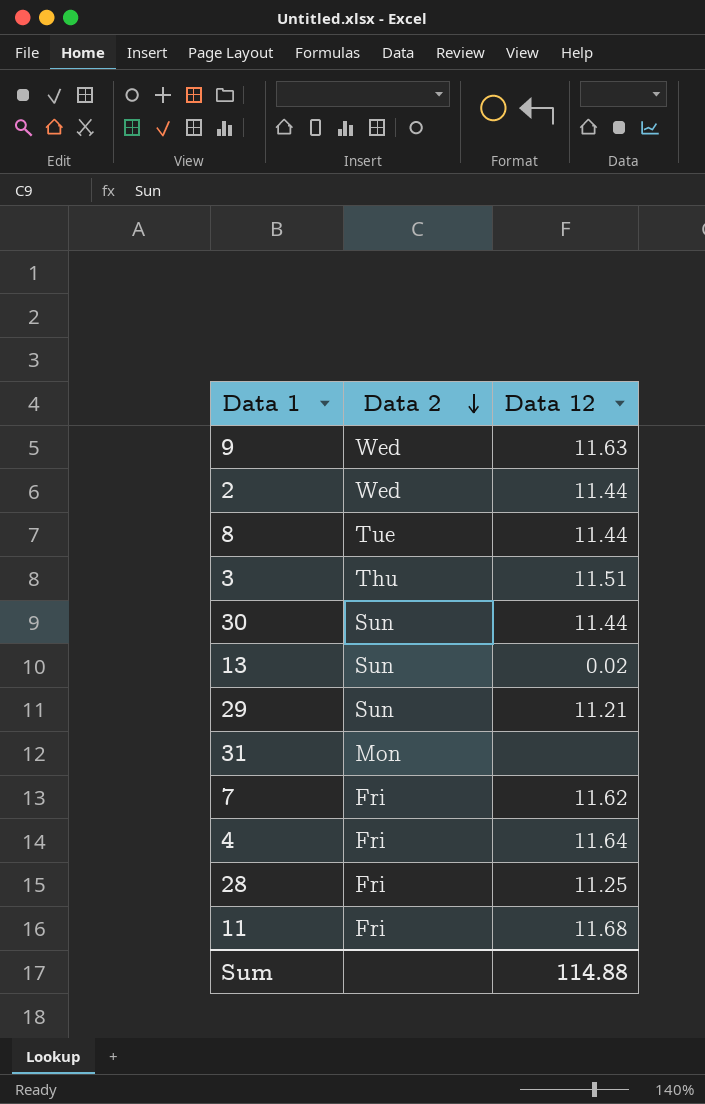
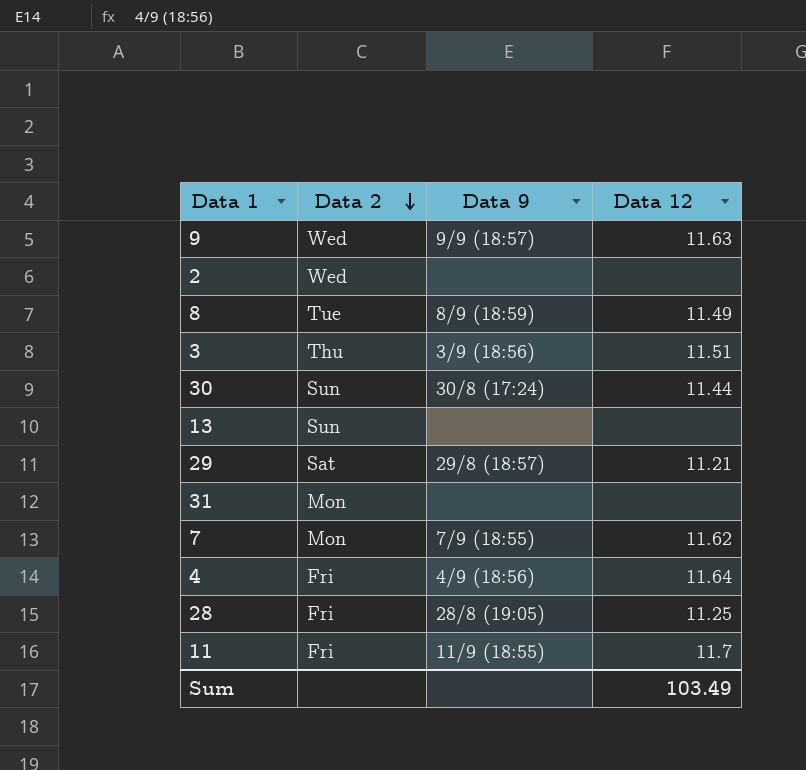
column Data 9 | position: none -> 3
2 | Data 12: 11.44 -> none
8 | Data 12: 11.44 -> 11.49
13 | Data 12: 0.02 -> none
29 | Data 2: Sun -> Sat
7 | Data 2: Fri -> Mon
11 | Data 12: 11.68 -> 11.7
Sum | Data 12: 114.88 -> 103.49

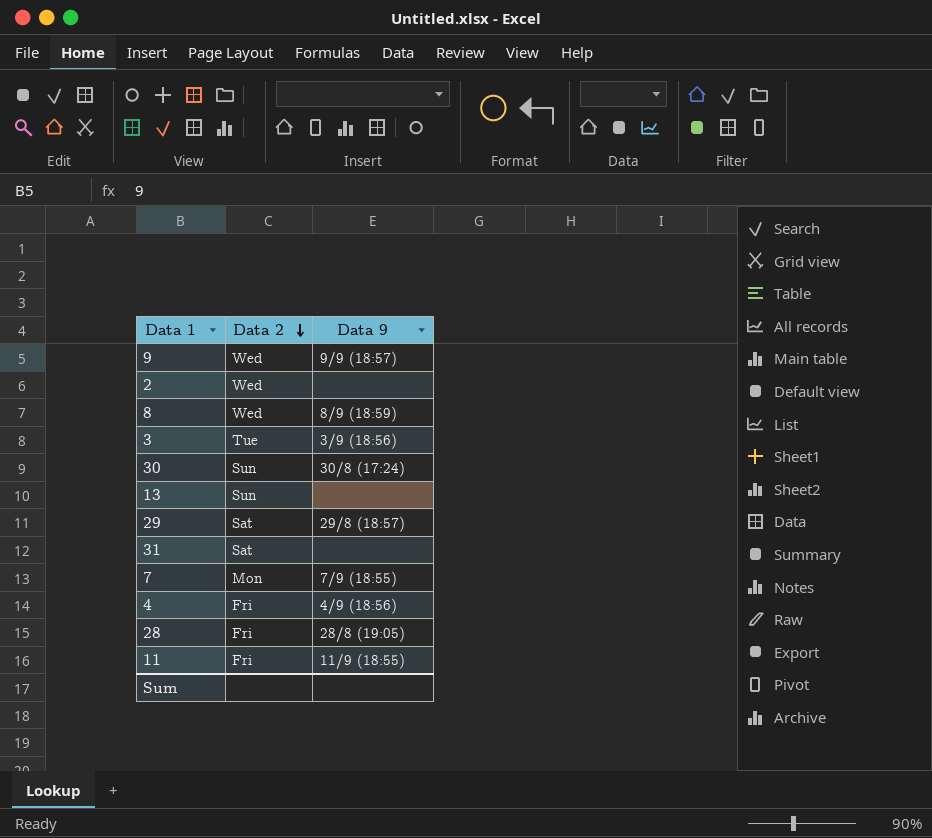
column Data 12 | position: 4 -> none
8 | Data 2: Tue -> Wed
3 | Data 2: Thu -> Tue
31 | Data 2: Mon -> Sat

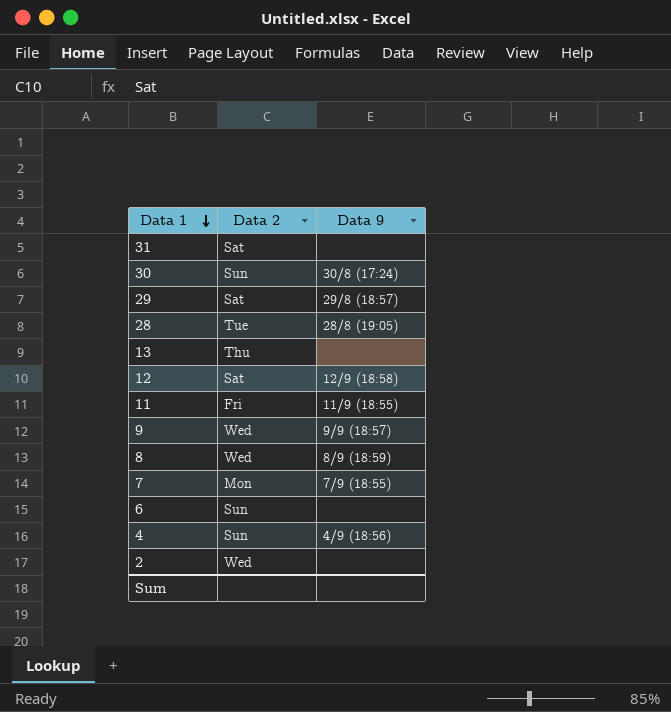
row order: Data 2 descending -> Data 1 descending
row 3: Tue | 3/9 (18:56) -> none
28 | Data 2: Fri -> Tue
13 | Data 2: Sun -> Thu
row 12: none -> Sat | 12/9 (18:58)
row 6: none -> Sun | none
4 | Data 2: Fri -> Sun

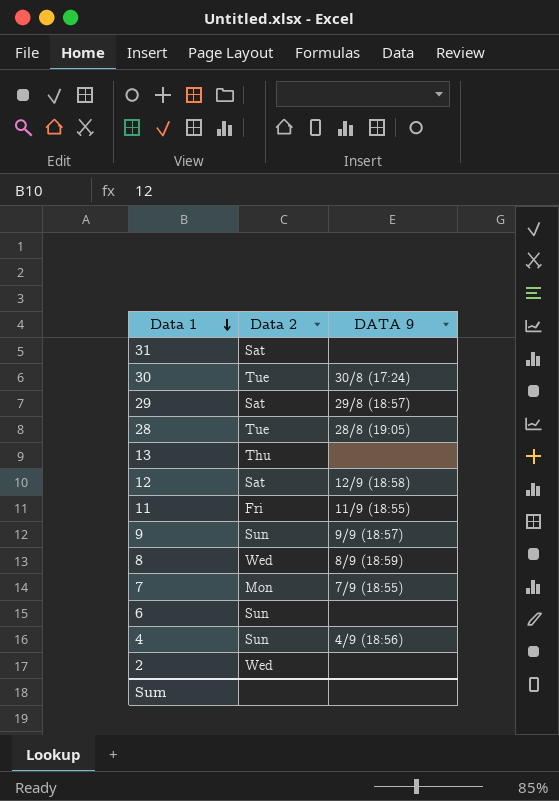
column name: Data 9 -> DATA 9
30 | Data 2: Sun -> Tue
9 | Data 2: Wed -> Sun

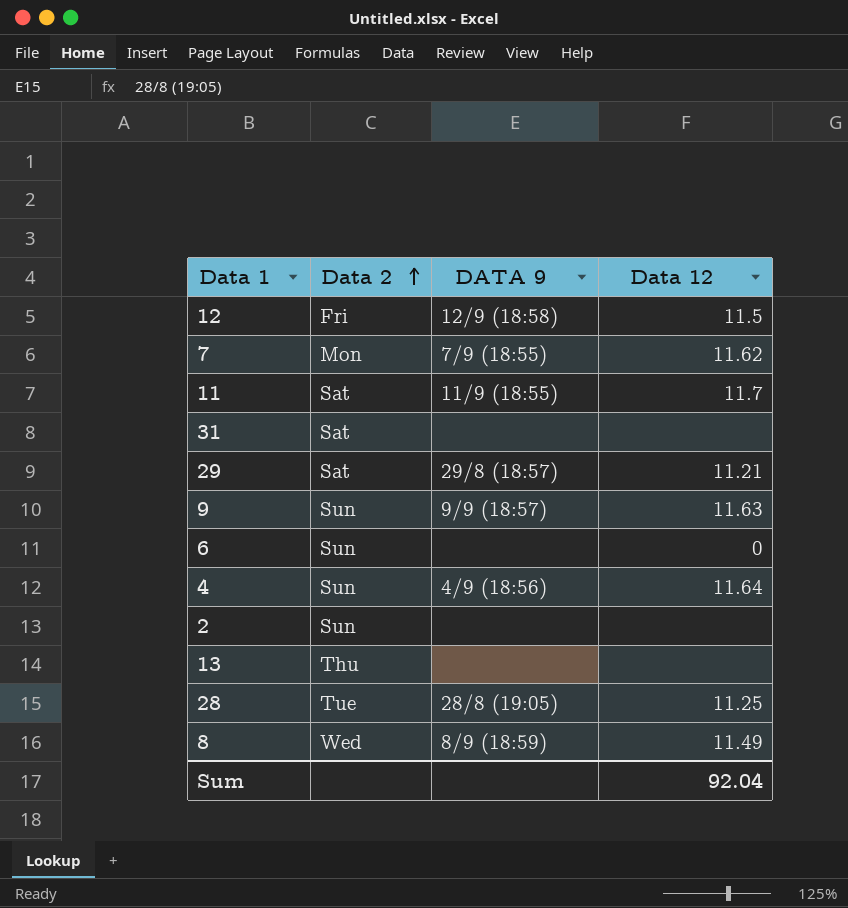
row order: Data 1 descending -> Data 2 ascending
column Data 12 | position: none -> 4
row 30: Tue | 30/8 (17:24) -> none
12 | Data 2: Sat -> Fri
11 | Data 2: Fri -> Sat
2 | Data 2: Wed -> Sun

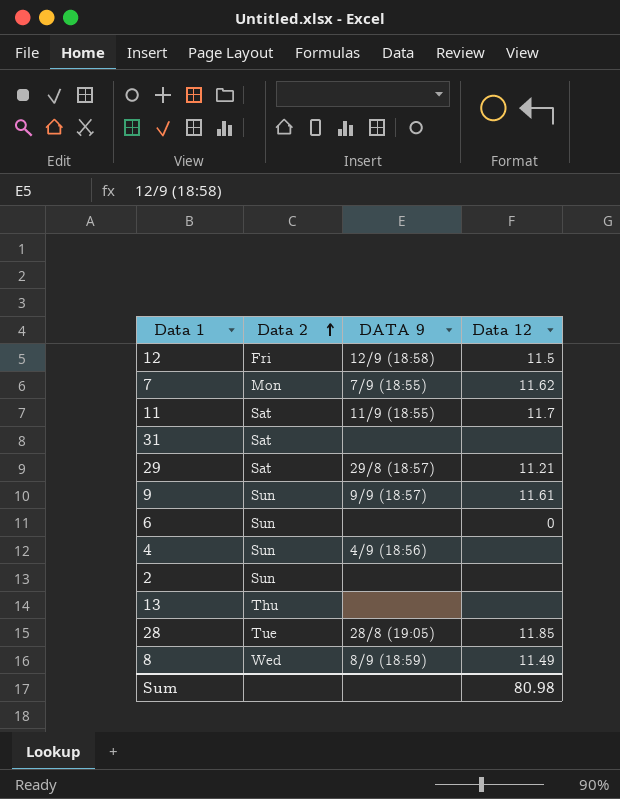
9 | Data 12: 11.63 -> 11.61
4 | Data 12: 11.64 -> none
28 | Data 12: 11.25 -> 11.85
Sum | Data 12: 92.04 -> 80.98

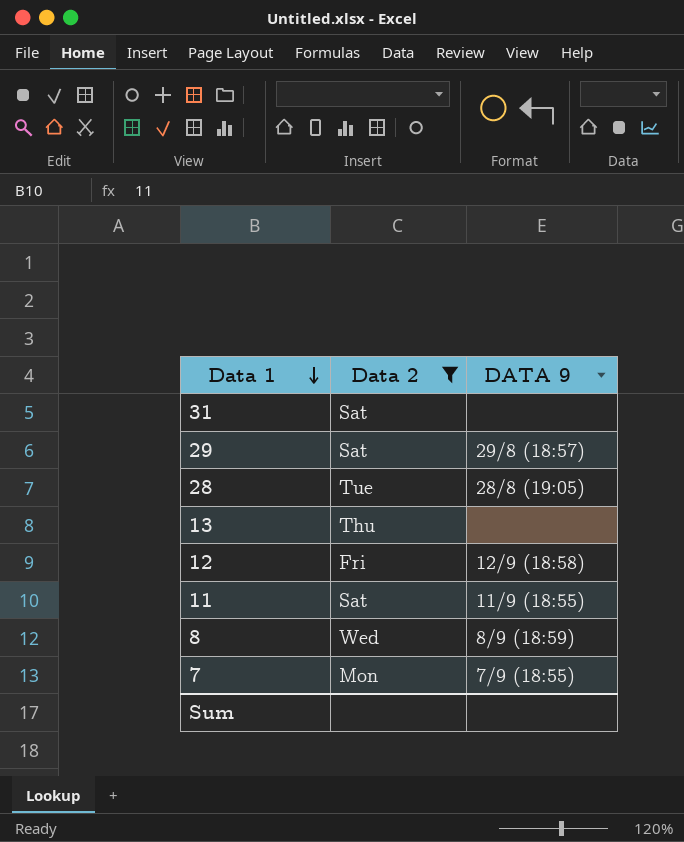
filter: none -> Data 2 != Sun
row order: Data 2 ascending -> Data 1 descending
column Data 12 | position: 4 -> none

